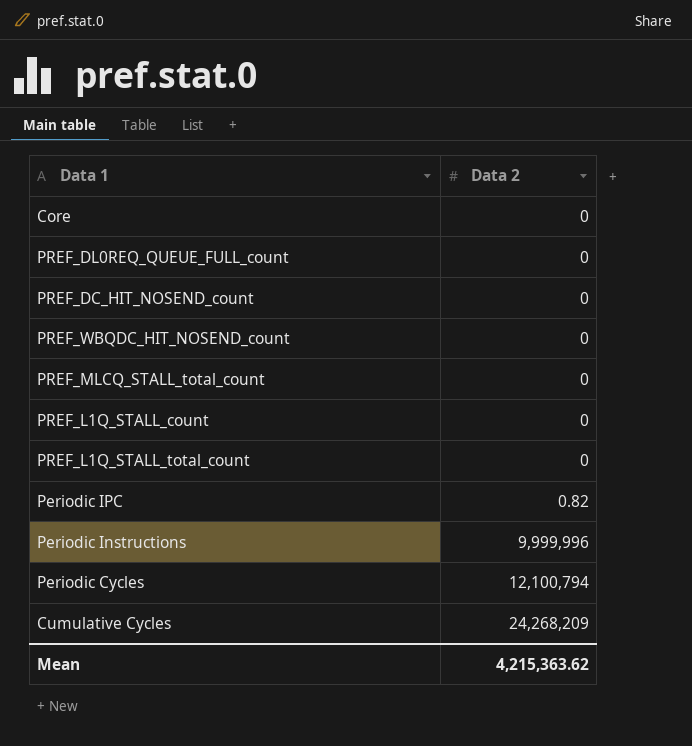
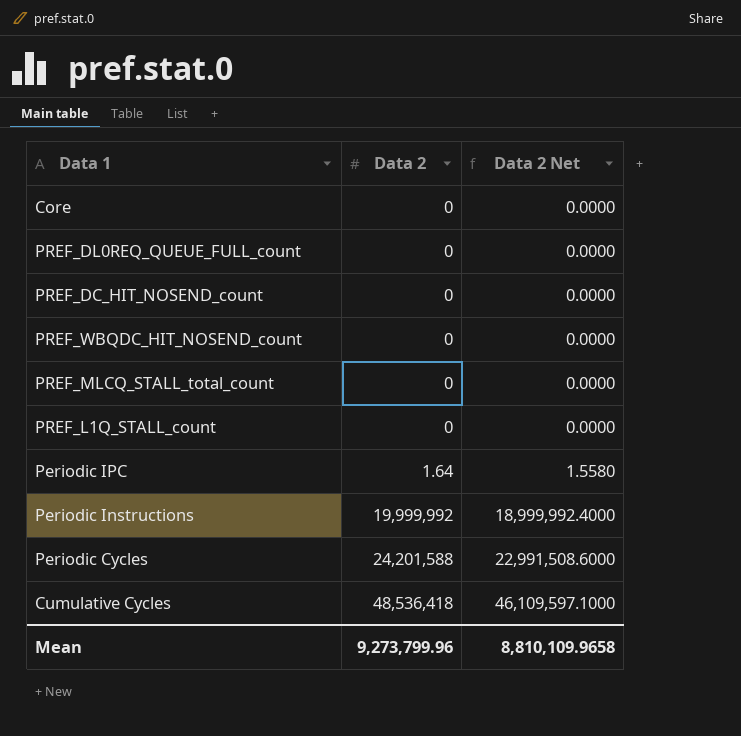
column Data 2 Net | formula: none -> [Data 2] * 0.95
row PREF_L1Q_STALL_total_count: 0 -> none
Periodic IPC | Data 2: 0.82 -> 1.64
Periodic Instructions | Data 2: 9,999,996 -> 19,999,992
Periodic Cycles | Data 2: 12,100,794 -> 24,201,588
Cumulative Cycles | Data 2: 24,268,209 -> 48,536,418
Mean | Data 2: 4,215,363.62 -> 9,273,799.96

